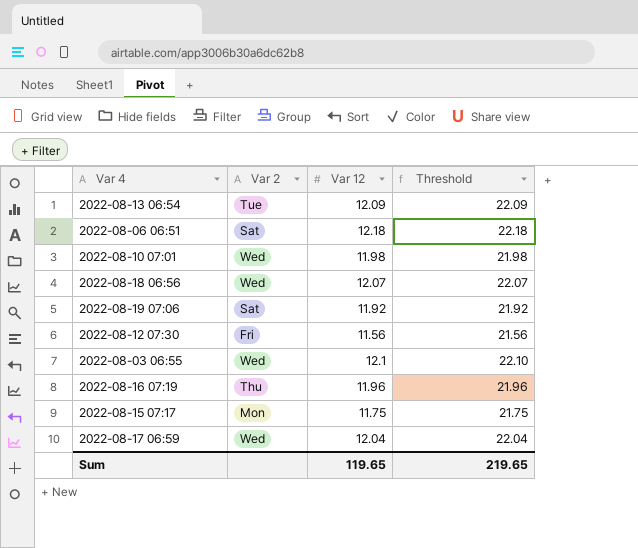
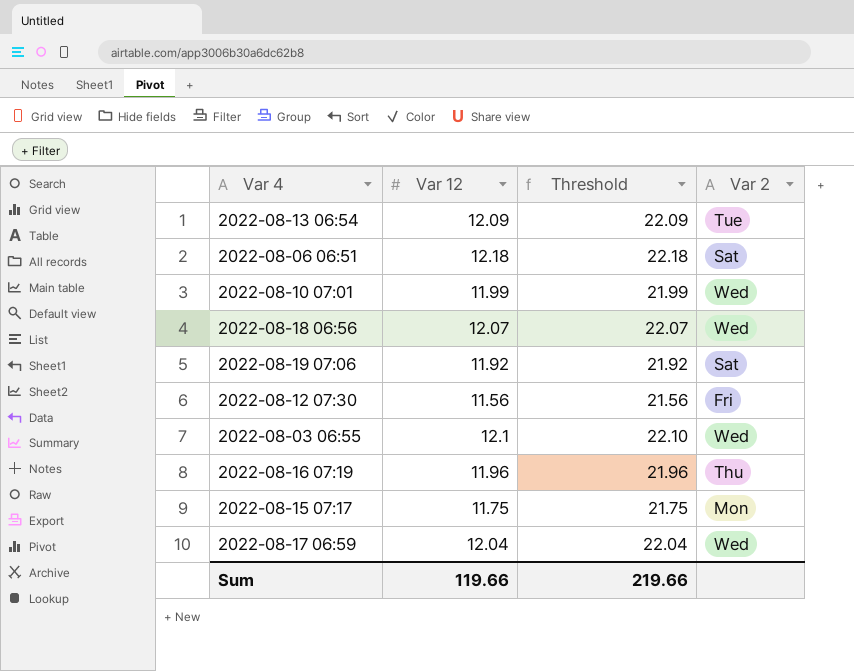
column Var 2 | position: 2 -> 4
2022-08-10 07:01 | Var 12: 11.98 -> 11.99
2022-08-10 07:01 | Threshold: 21.98 -> 21.99
Sum | Var 12: 119.65 -> 119.66
Sum | Threshold: 219.65 -> 219.66

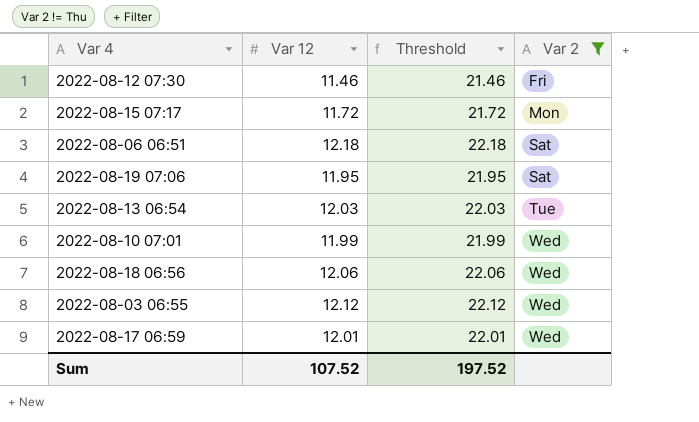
filter: none -> Var 2 != Thu
row order: none -> Var 2 ascending
2022-08-12 07:30 | Var 12: 11.56 -> 11.46
2022-08-12 07:30 | Threshold: 21.56 -> 21.46
2022-08-15 07:17 | Var 12: 11.75 -> 11.72
2022-08-15 07:17 | Threshold: 21.75 -> 21.72
2022-08-19 07:06 | Var 12: 11.92 -> 11.95
2022-08-19 07:06 | Threshold: 21.92 -> 21.95
2022-08-13 06:54 | Var 12: 12.09 -> 12.03
2022-08-13 06:54 | Threshold: 22.09 -> 22.03
2022-08-18 06:56 | Var 12: 12.07 -> 12.06
2022-08-18 06:56 | Threshold: 22.07 -> 22.06
2022-08-03 06:55 | Var 12: 12.1 -> 12.12
2022-08-03 06:55 | Threshold: 22.10 -> 22.12
2022-08-17 06:59 | Var 12: 12.04 -> 12.01
2022-08-17 06:59 | Threshold: 22.04 -> 22.01
Sum | Var 12: 119.66 -> 107.52
Sum | Threshold: 219.66 -> 197.52

